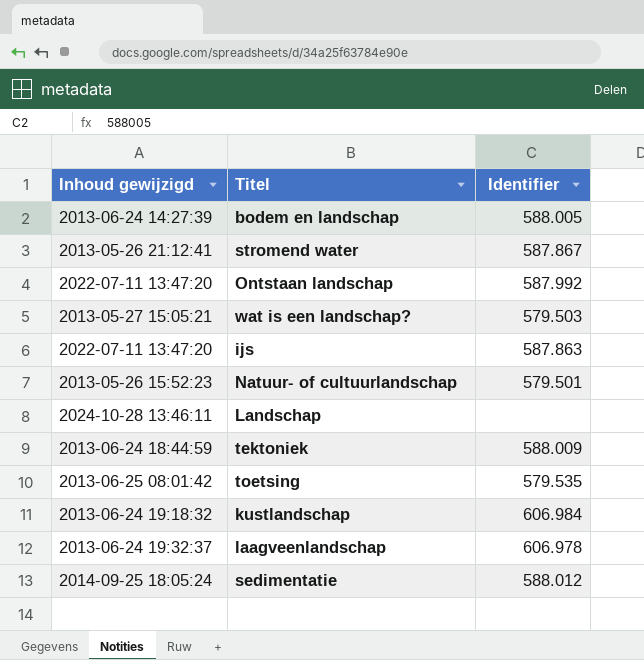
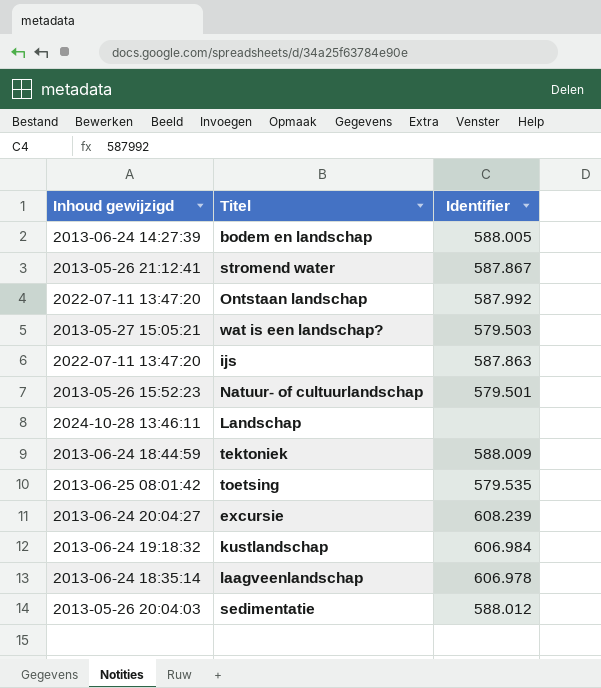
row excursie: none -> 2013-06-24 20:04:27 | 608.239
laagveenlandschap | Inhoud gewijzigd: 2013-06-24 19:32:37 -> 2013-06-24 18:35:14
sedimentatie | Inhoud gewijzigd: 2014-09-25 18:05:24 -> 2013-05-26 20:04:03

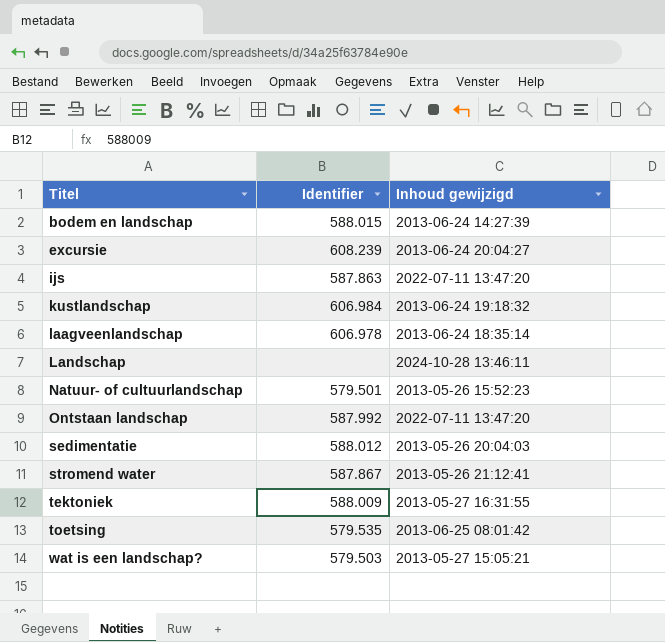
row order: none -> Titel ascending
column Inhoud gewijzigd | position: 1 -> 3
bodem en landschap | Identifier: 588.005 -> 588.015
tektoniek | Inhoud gewijzigd: 2013-06-24 18:44:59 -> 2013-05-27 16:31:55

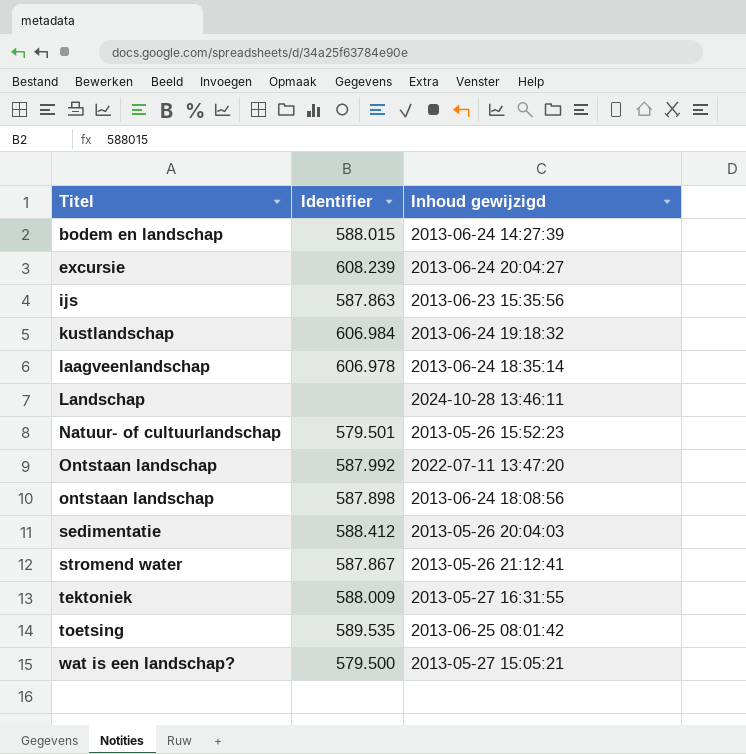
ijs | Inhoud gewijzigd: 2022-07-11 13:47:20 -> 2013-06-23 15:35:56
row ontstaan landschap: none -> 587.898 | 2013-06-24 18:08:56
sedimentatie | Identifier: 588.012 -> 588.412
toetsing | Identifier: 579.535 -> 589.535
wat is een landschap? | Identifier: 579.503 -> 579.500

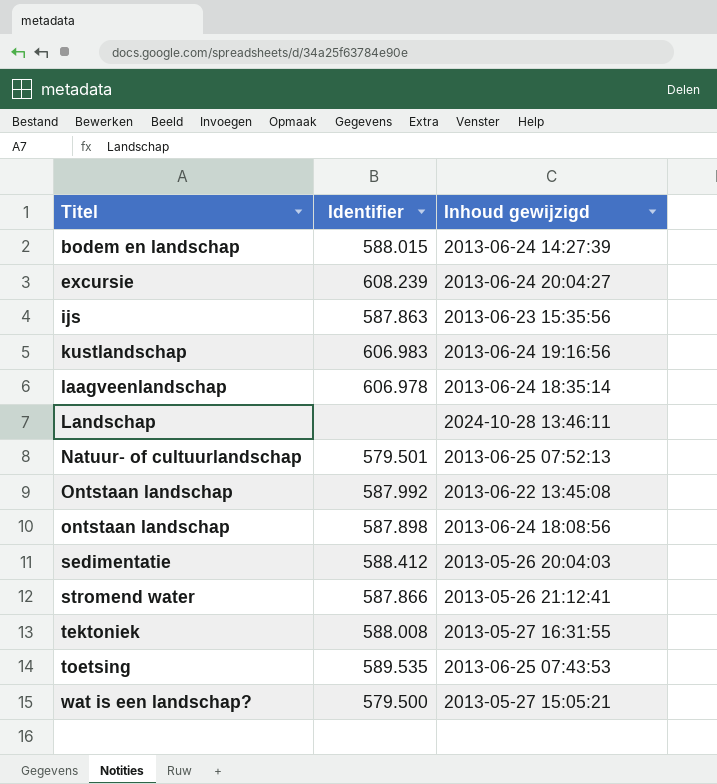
kustlandschap | Identifier: 606.984 -> 606.983
kustlandschap | Inhoud gewijzigd: 2013-06-24 19:18:32 -> 2013-06-24 19:16:56
Natuur- of cultuurlandschap | Inhoud gewijzigd: 2013-05-26 15:52:23 -> 2013-06-25 07:52:13
Ontstaan landschap | Inhoud gewijzigd: 2022-07-11 13:47:20 -> 2013-06-22 13:45:08
stromend water | Identifier: 587.867 -> 587.866
tektoniek | Identifier: 588.009 -> 588.008
toetsing | Inhoud gewijzigd: 2013-06-25 08:01:42 -> 2013-06-25 07:43:53

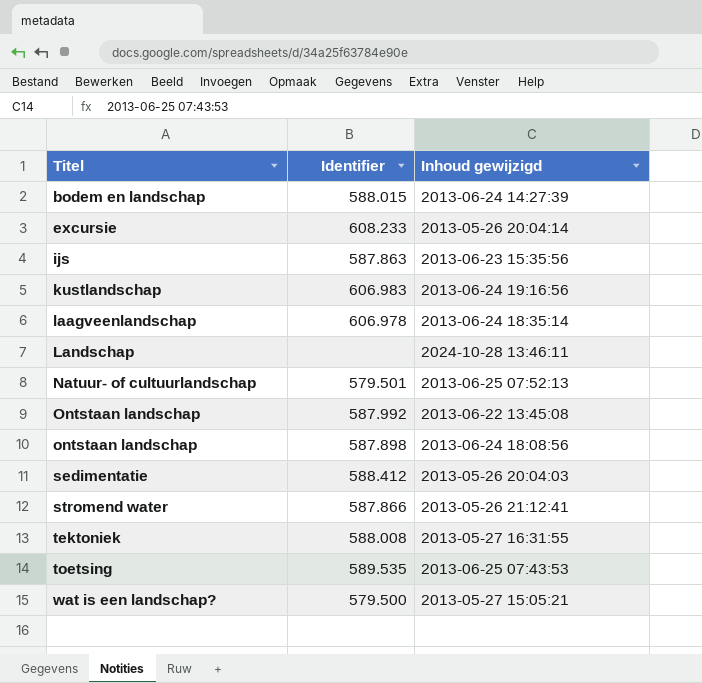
excursie | Identifier: 608.239 -> 608.233
excursie | Inhoud gewijzigd: 2013-06-24 20:04:27 -> 2013-05-26 20:04:14

